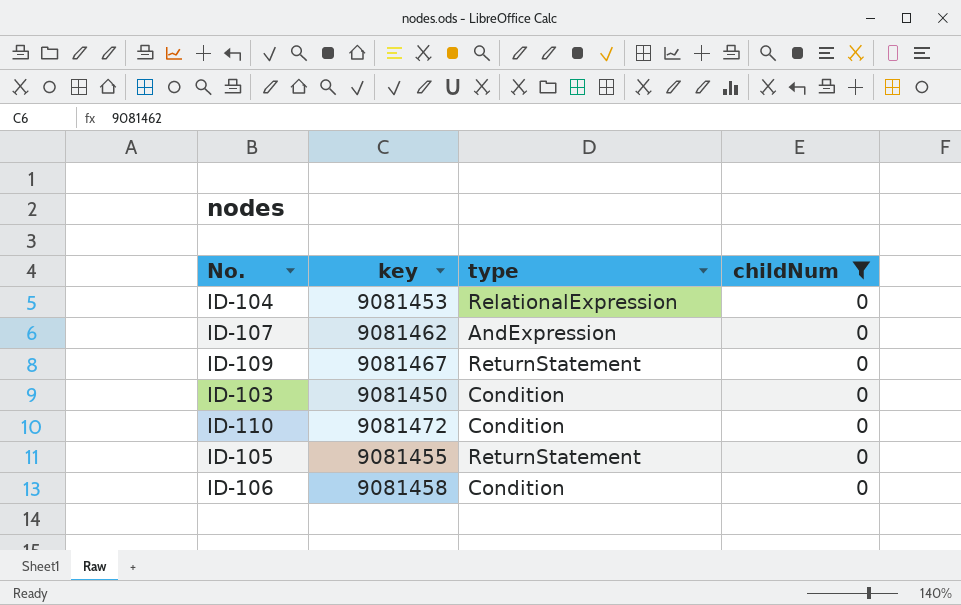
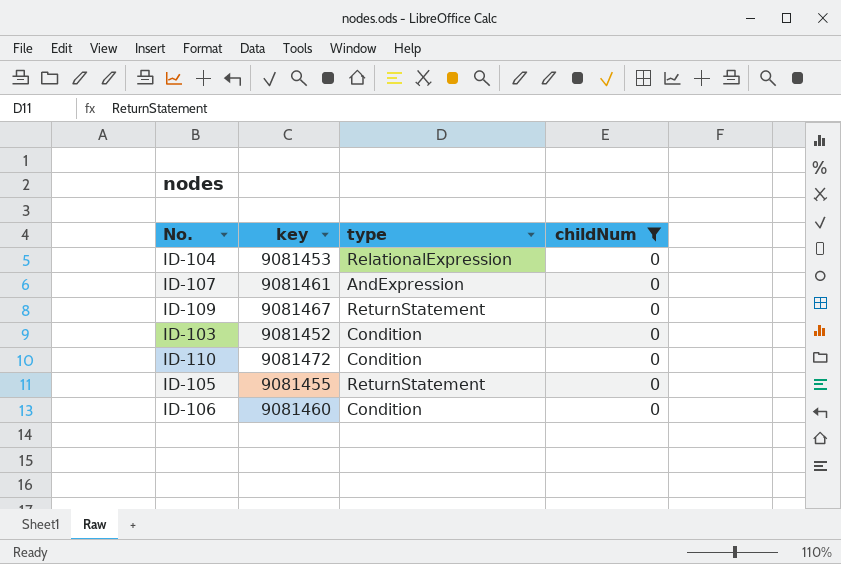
ID-107 | key: 9081462 -> 9081461
ID-103 | key: 9081450 -> 9081452
ID-106 | key: 9081458 -> 9081460

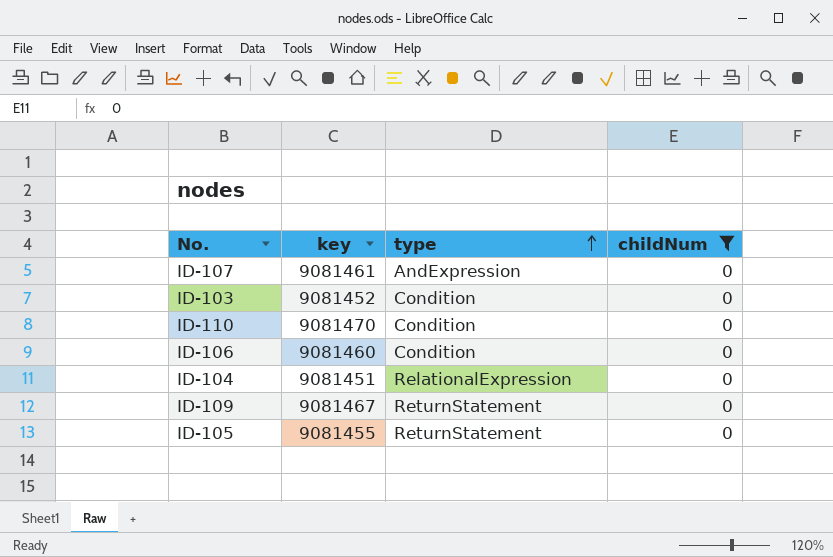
row order: none -> type ascending
ID-110 | key: 9081472 -> 9081470
ID-104 | key: 9081453 -> 9081451

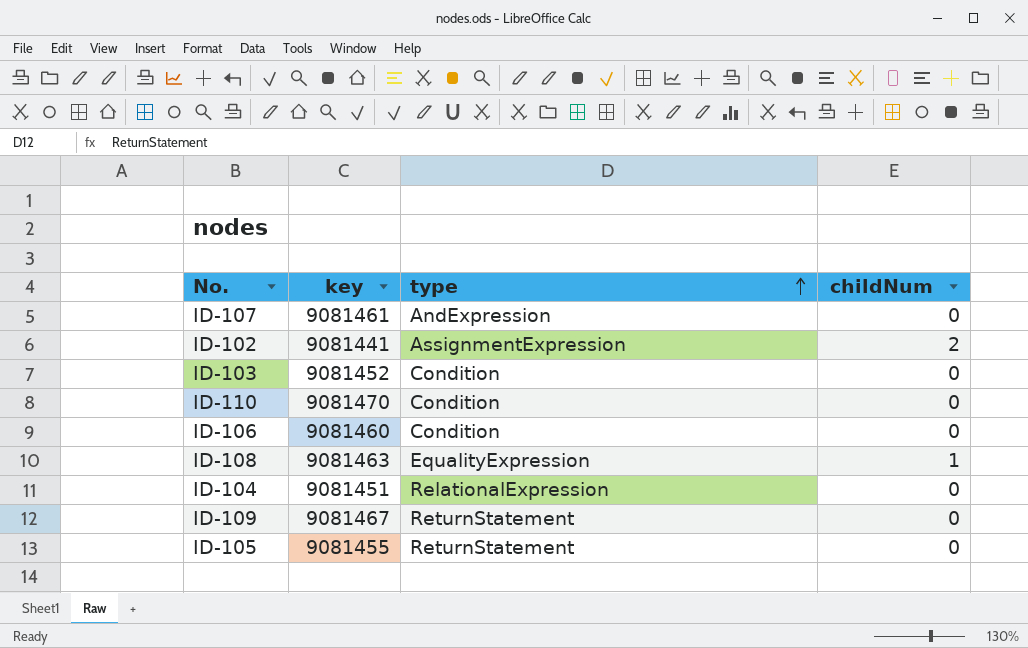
filter: childNum = 0 -> none

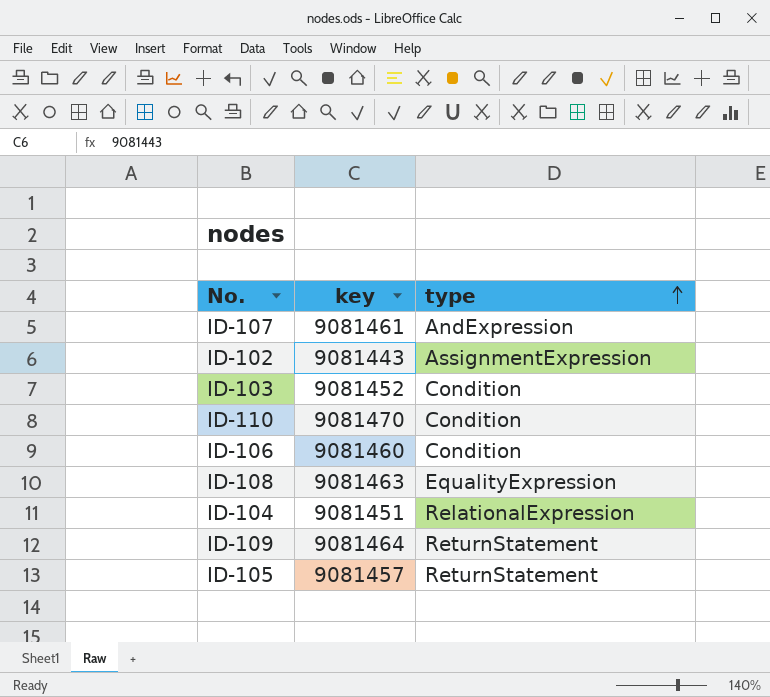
column childNum | position: 4 -> none
ID-102 | key: 9081441 -> 9081443
ID-109 | key: 9081467 -> 9081464
ID-105 | key: 9081455 -> 9081457

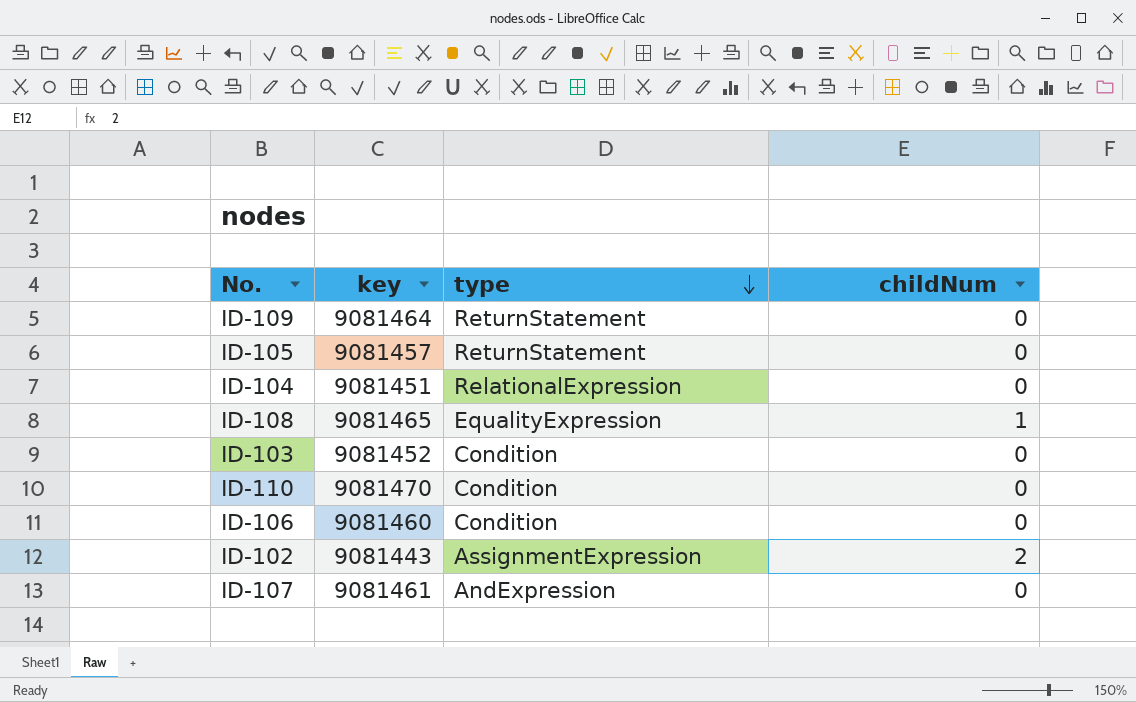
row order: type ascending -> type descending
column childNum | position: none -> 4
ID-108 | key: 9081463 -> 9081465

